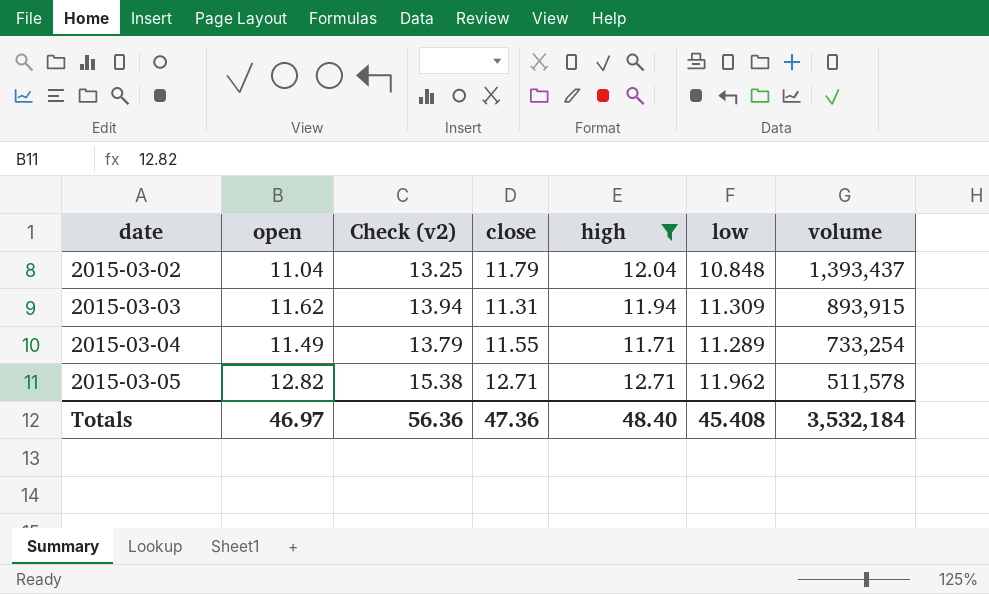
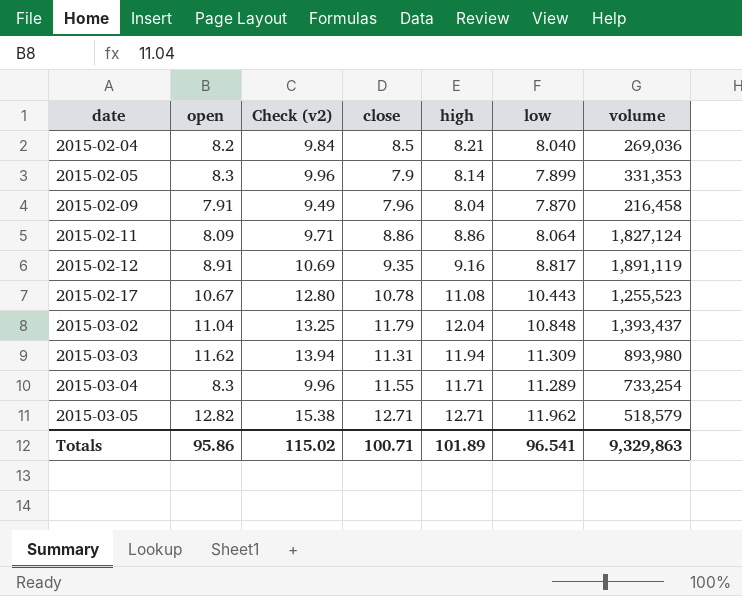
filter: high >= 11.71 -> none
2015-03-03 | volume: 893,915 -> 893,980
2015-03-04 | open: 11.49 -> 8.3
2015-03-04 | Check (v2): 13.79 -> 9.96
2015-03-05 | volume: 511,578 -> 518,579
Totals | open: 46.97 -> 95.86
Totals | Check (v2): 56.36 -> 115.02
Totals | close: 47.36 -> 100.71
Totals | high: 48.40 -> 101.89
Totals | low: 45.408 -> 96.541
Totals | volume: 3,532,184 -> 9,329,863

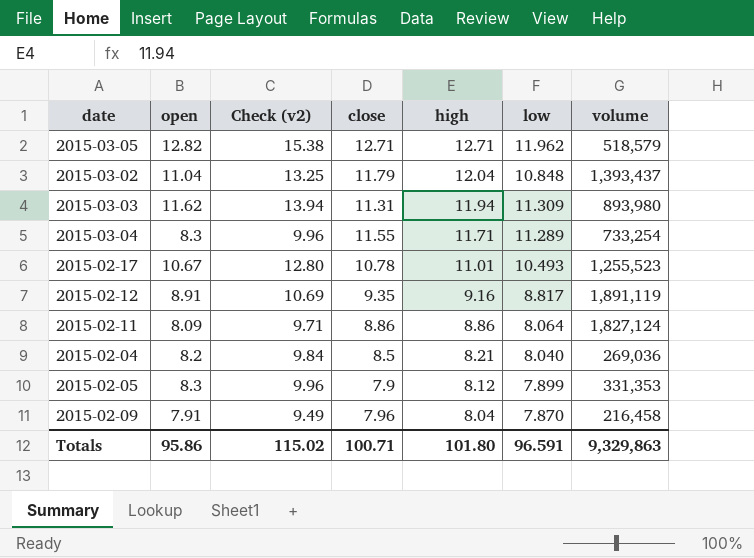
row order: date ascending -> high descending
2015-02-17 | high: 11.08 -> 11.01
2015-02-17 | low: 10.443 -> 10.493
2015-02-05 | high: 8.14 -> 8.12
Totals | high: 101.89 -> 101.80
Totals | low: 96.541 -> 96.591

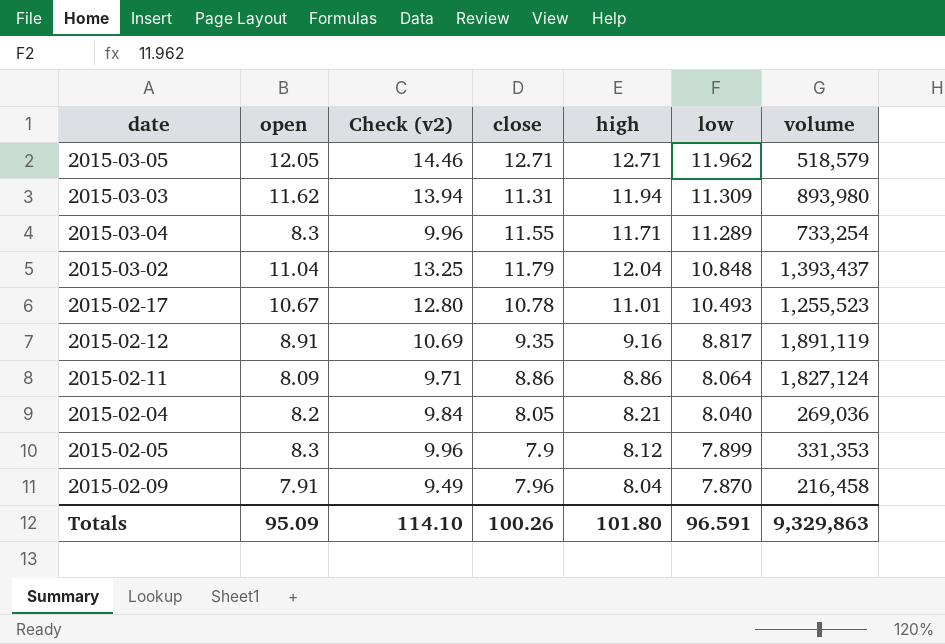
row order: high descending -> low descending
2015-03-05 | open: 12.82 -> 12.05
2015-03-05 | Check (v2): 15.38 -> 14.46
2015-02-04 | close: 8.5 -> 8.05
Totals | open: 95.86 -> 95.09
Totals | Check (v2): 115.02 -> 114.10
Totals | close: 100.71 -> 100.26

